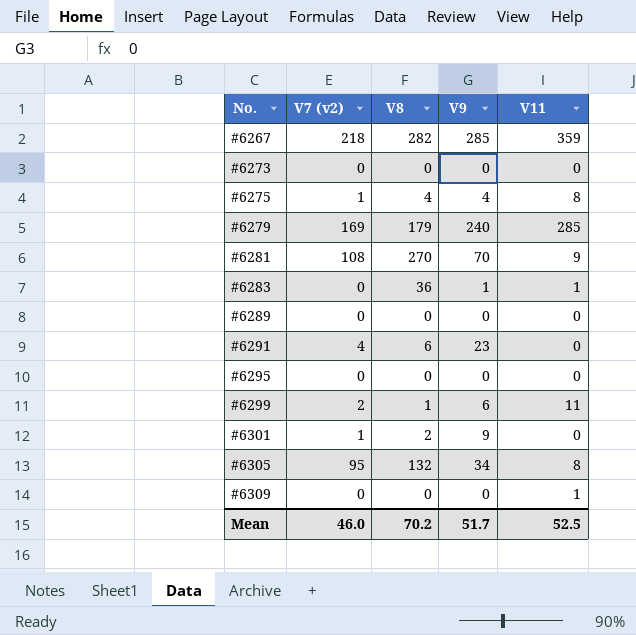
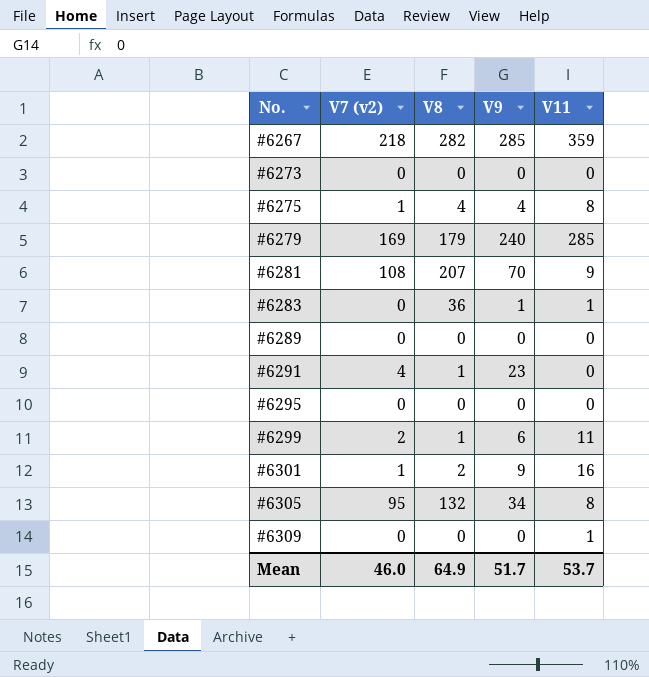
#6281 | V8: 270 -> 207
#6291 | V8: 6 -> 1
#6301 | V11: 0 -> 16
Mean | V8: 70.2 -> 64.9
Mean | V11: 52.5 -> 53.7

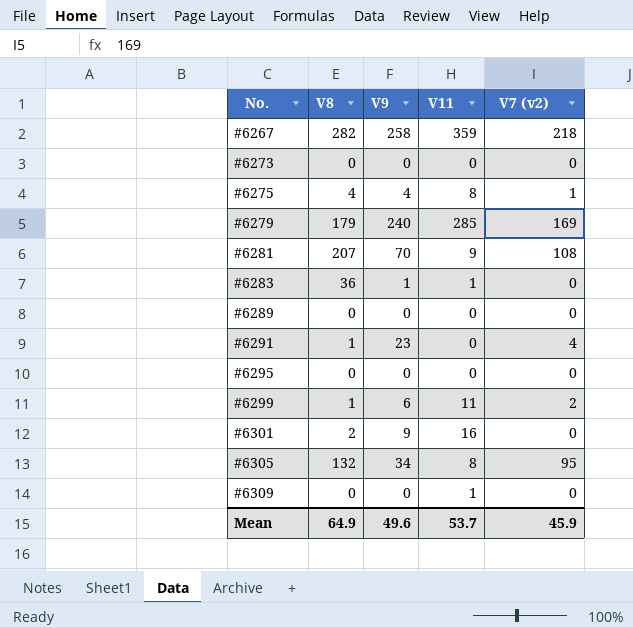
column V7 (v2) | position: 2 -> 5
#6267 | V9: 285 -> 258
#6301 | V7 (v2): 1 -> 0
Mean | V9: 51.7 -> 49.6
Mean | V7 (v2): 46.0 -> 45.9

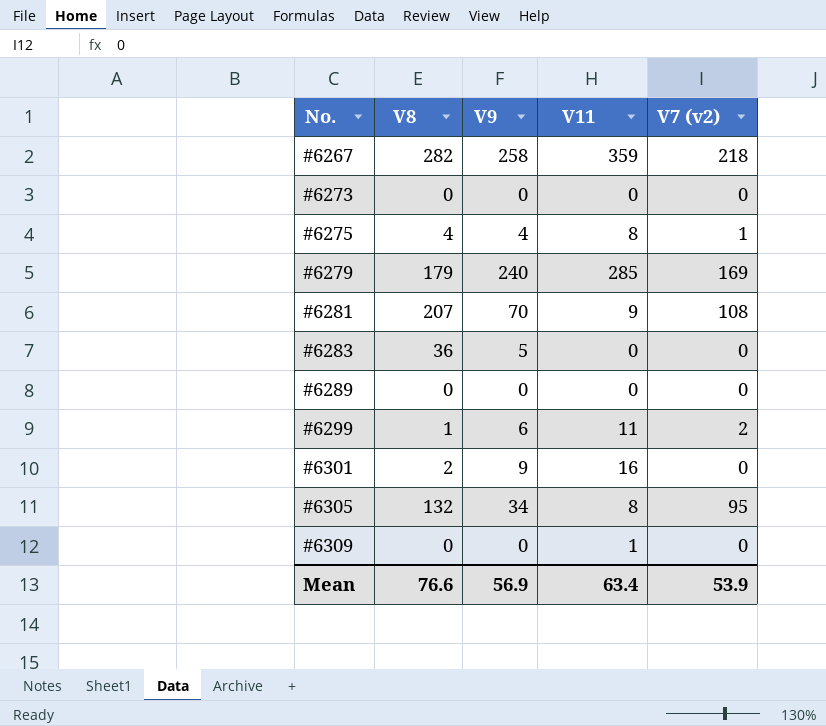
row #6291: 1 | 23 | 0 | 4 -> none
row #6295: 0 | 0 | 0 | 0 -> none
#6283 | V9: 1 -> 5
#6283 | V11: 1 -> 0
Mean | V8: 64.9 -> 76.6
Mean | V9: 49.6 -> 56.9
Mean | V11: 53.7 -> 63.4
Mean | V7 (v2): 45.9 -> 53.9

